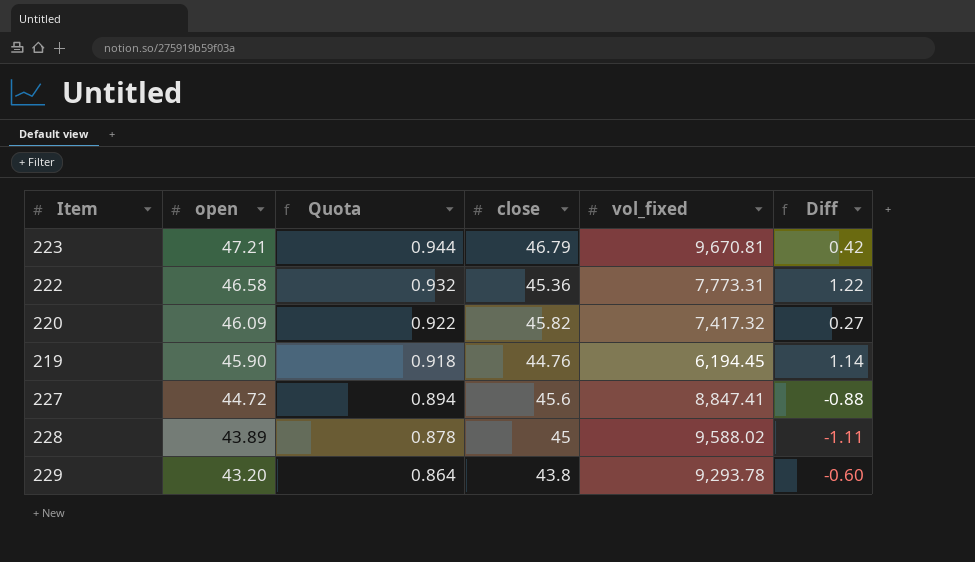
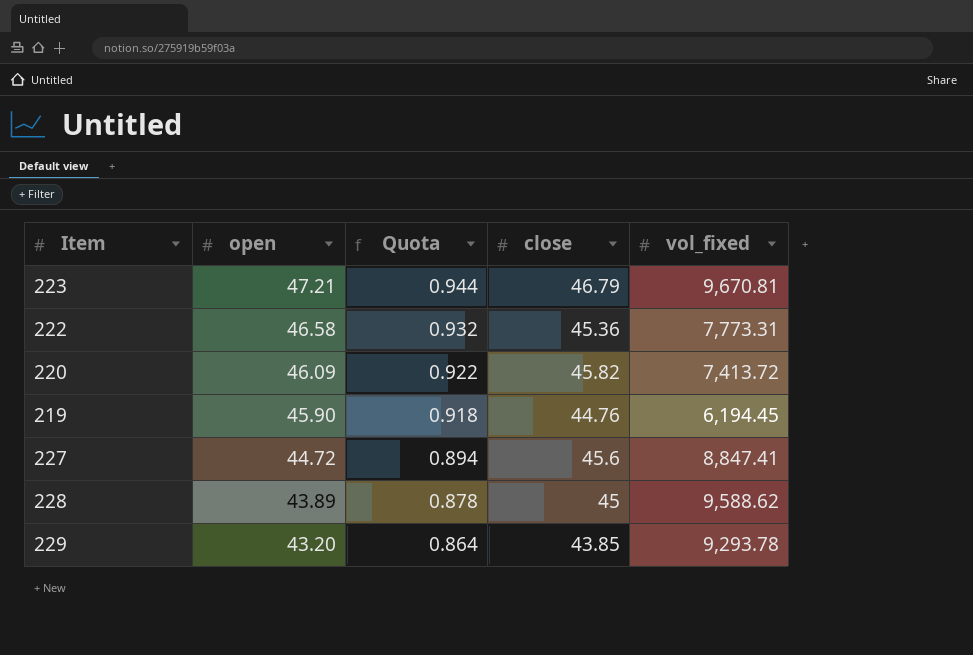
column Diff | formula: [open] - [close] -> none
220 | vol_fixed: 7,417.32 -> 7,413.72
228 | vol_fixed: 9,588.02 -> 9,588.62
229 | close: 43.8 -> 43.85

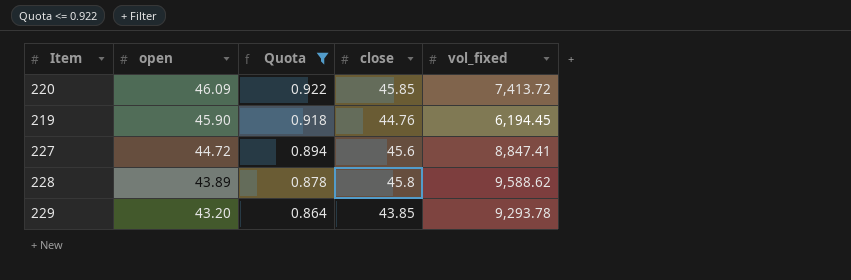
filter: none -> Quota <= 0.922
220 | close: 45.82 -> 45.85
228 | close: 45 -> 45.8

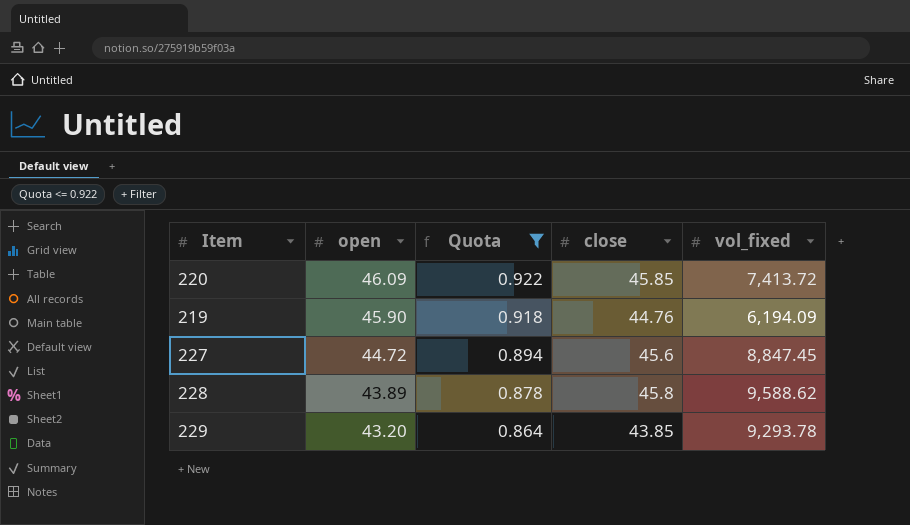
219 | vol_fixed: 6,194.45 -> 6,194.09
227 | vol_fixed: 8,847.41 -> 8,847.45

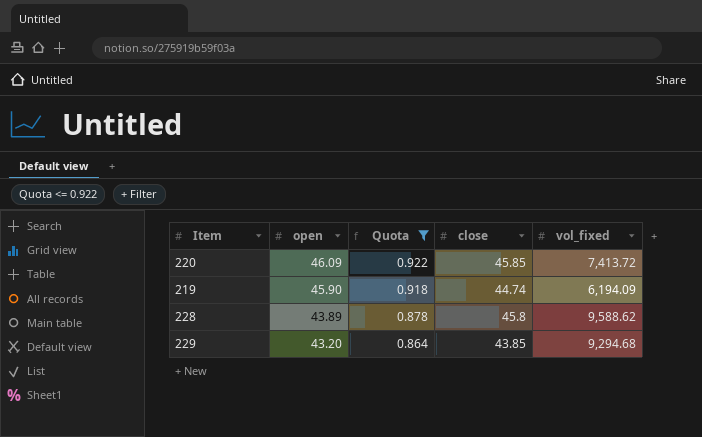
row 227: 44.72 | 0.894 | 45.6 | 8,847.45 -> none
219 | close: 44.76 -> 44.74
229 | vol_fixed: 9,293.78 -> 9,294.68

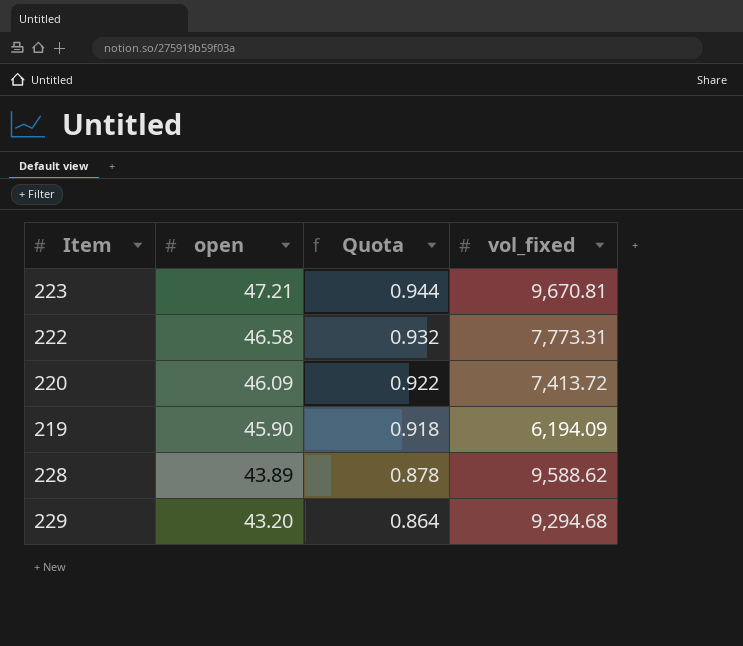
filter: Quota <= 0.922 -> none
column close | position: 4 -> none

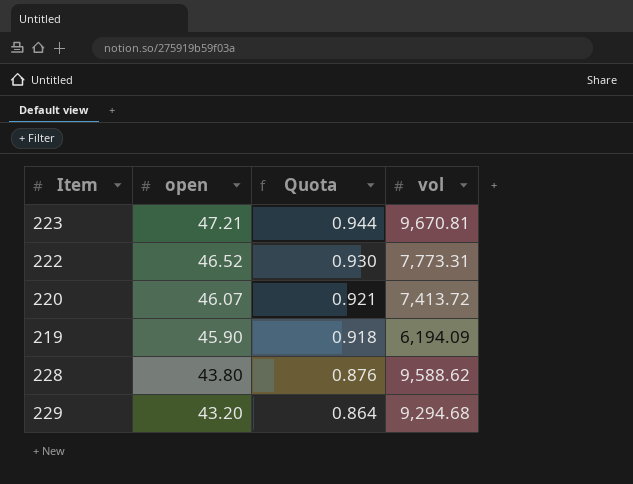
column name: vol_fixed -> vol
222 | open: 46.58 -> 46.52
222 | Quota: 0.932 -> 0.930
220 | open: 46.09 -> 46.07
220 | Quota: 0.922 -> 0.921
228 | open: 43.89 -> 43.80
228 | Quota: 0.878 -> 0.876

